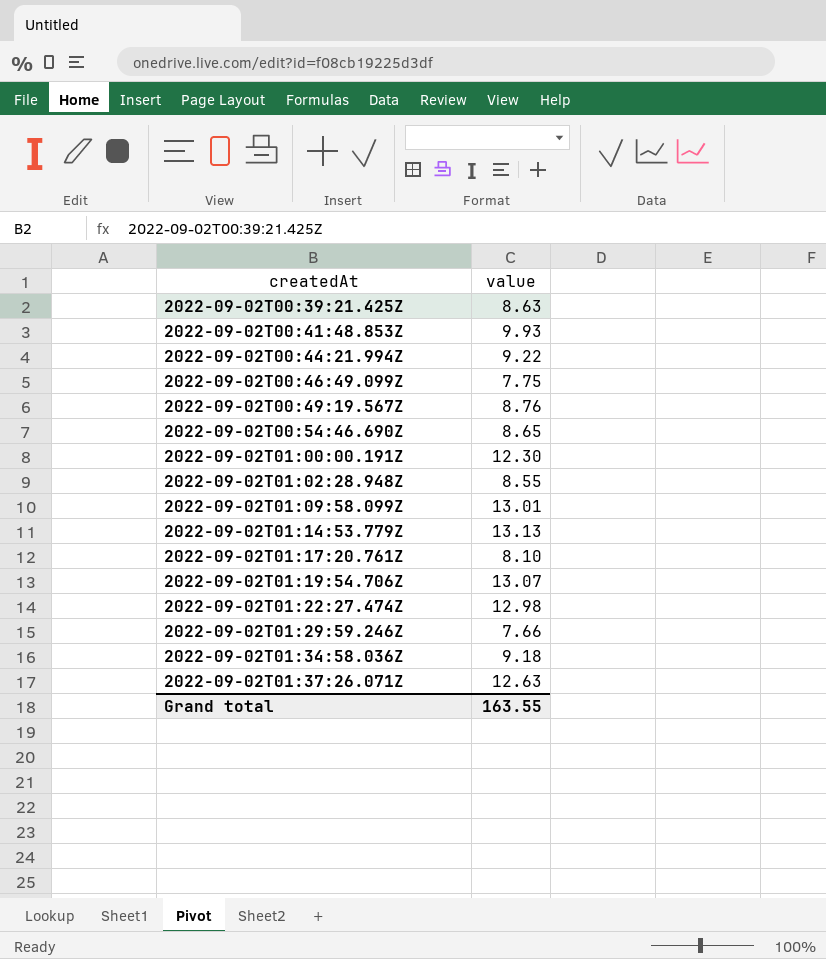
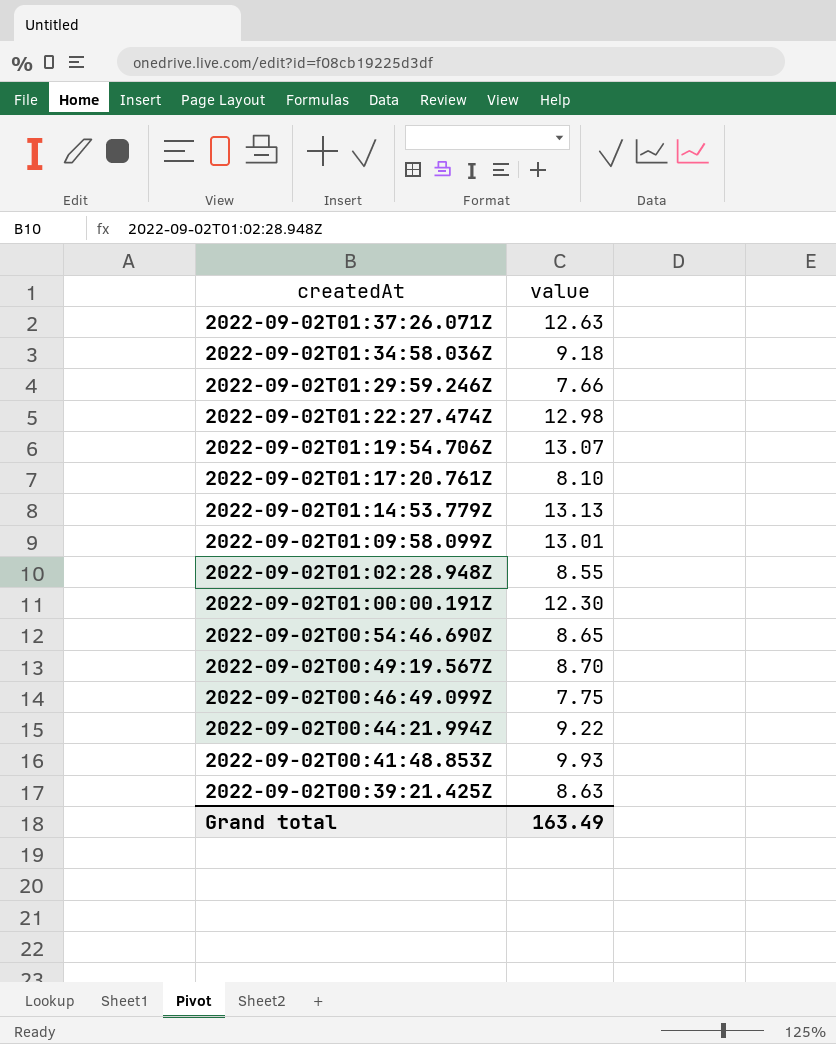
row order: createdAt ascending -> createdAt descending
2022-09-02T00:49:19.567Z | value: 8.76 -> 8.70
Grand total | value: 163.55 -> 163.49

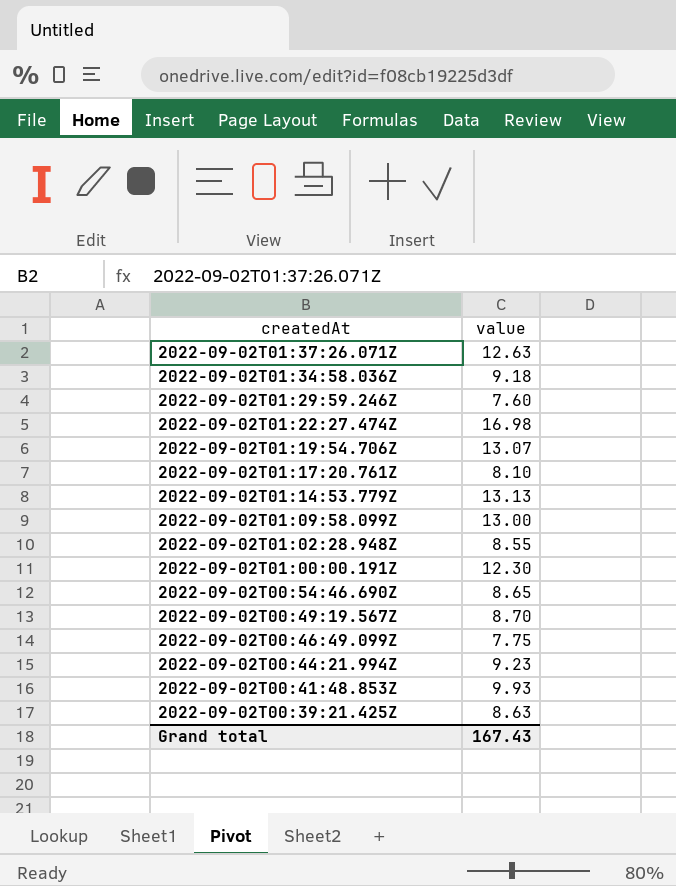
2022-09-02T01:29:59.246Z | value: 7.66 -> 7.60
2022-09-02T01:22:27.474Z | value: 12.98 -> 16.98
2022-09-02T01:09:58.099Z | value: 13.01 -> 13.00
2022-09-02T00:44:21.994Z | value: 9.22 -> 9.23
Grand total | value: 163.49 -> 167.43

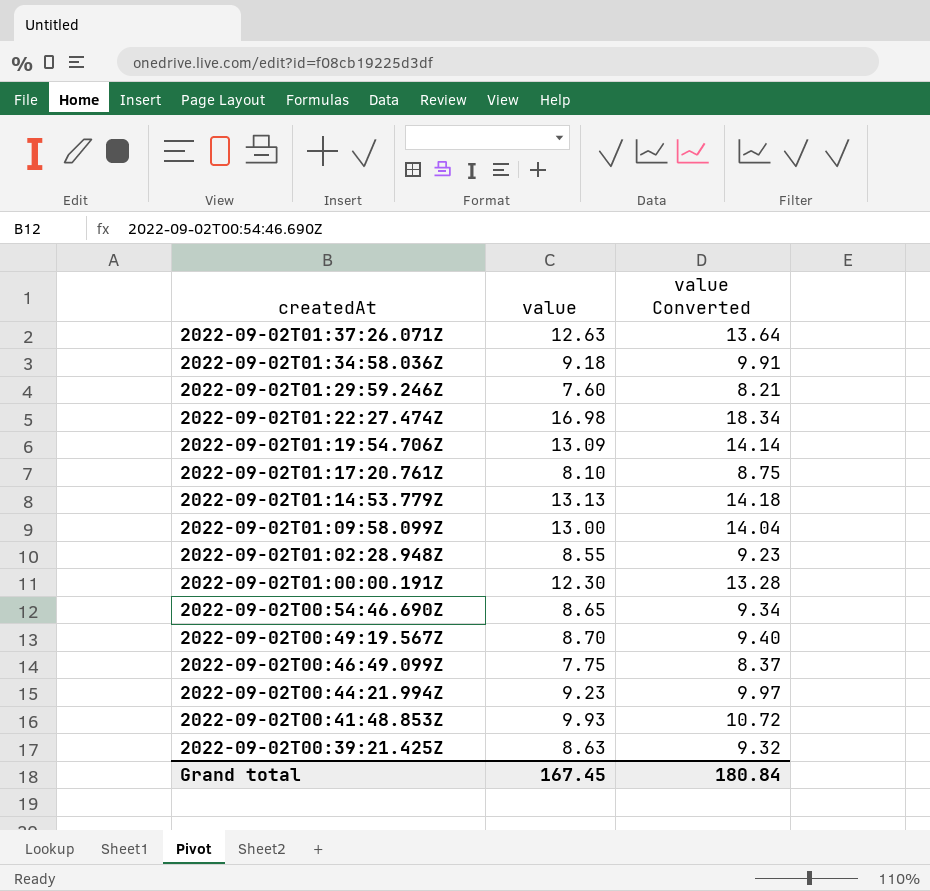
column value Converted | formula: none -> [value] * 1.08
2022-09-02T01:19:54.706Z | value: 13.07 -> 13.09
Grand total | value: 167.43 -> 167.45

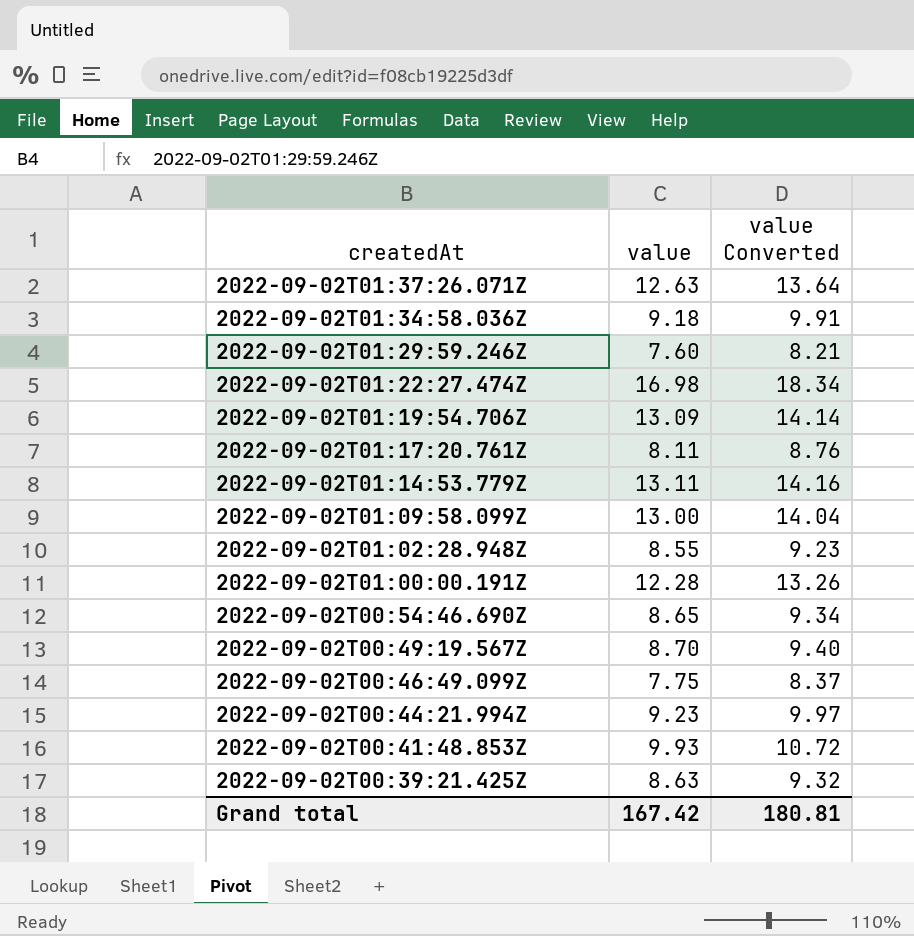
2022-09-02T01:17:20.761Z | value: 8.10 -> 8.11
2022-09-02T01:17:20.761Z | value Converted: 8.75 -> 8.76
2022-09-02T01:14:53.779Z | value: 13.13 -> 13.11
2022-09-02T01:14:53.779Z | value Converted: 14.18 -> 14.16
2022-09-02T01:00:00.191Z | value: 12.30 -> 12.28
2022-09-02T01:00:00.191Z | value Converted: 13.28 -> 13.26
Grand total | value: 167.45 -> 167.42
Grand total | value Converted: 180.84 -> 180.81

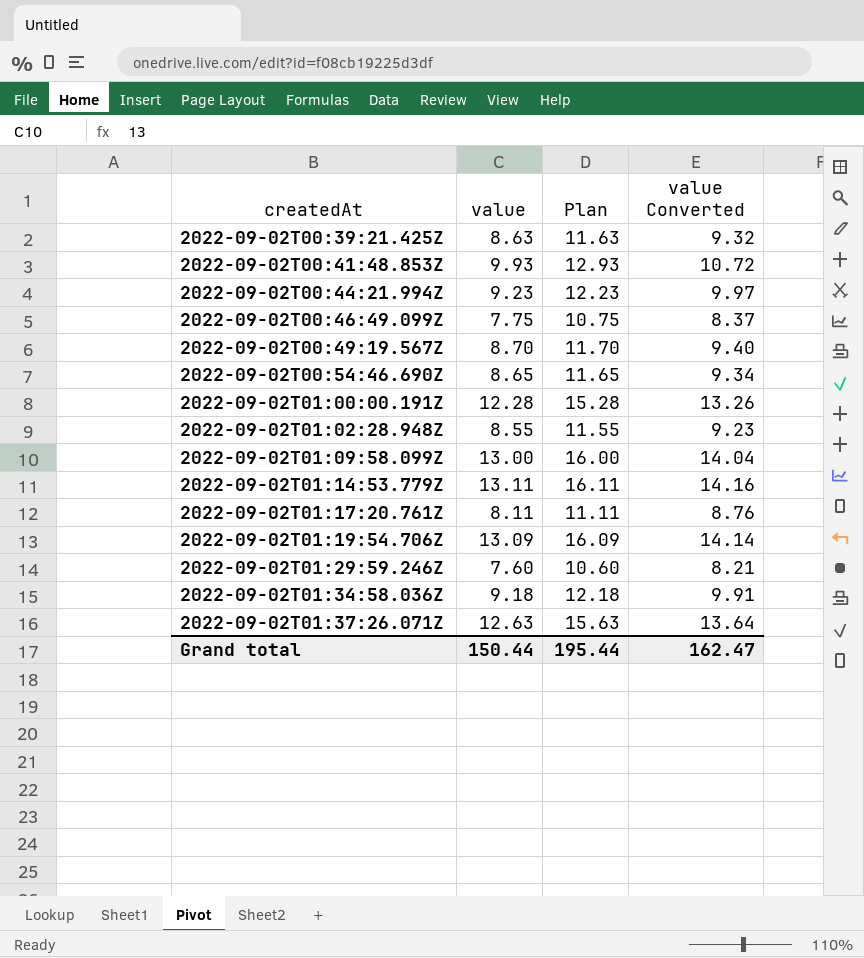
row order: createdAt descending -> createdAt ascending
column Plan | formula: none -> [value] + 3
row 2022-09-02T01:22:27.474Z: 16.98 | 18.34 -> none
Grand total | value: 167.42 -> 150.44
Grand total | value Converted: 180.81 -> 162.47

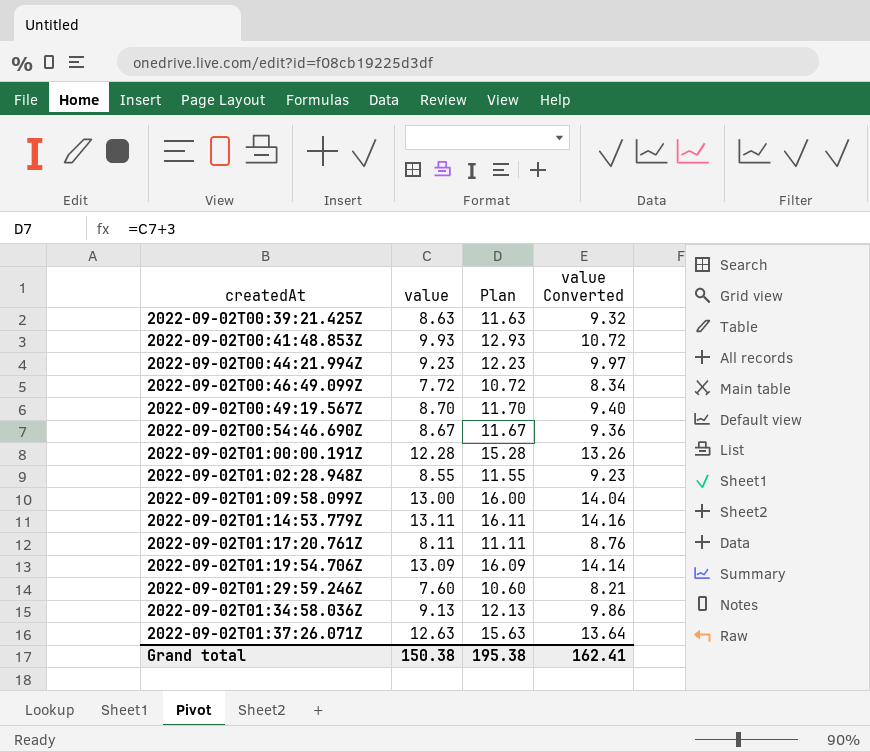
2022-09-02T00:46:49.099Z | value: 7.75 -> 7.72
2022-09-02T00:46:49.099Z | Plan: 10.75 -> 10.72
2022-09-02T00:46:49.099Z | value Converted: 8.37 -> 8.34
2022-09-02T00:54:46.690Z | value: 8.65 -> 8.67
2022-09-02T00:54:46.690Z | Plan: 11.65 -> 11.67
2022-09-02T00:54:46.690Z | value Converted: 9.34 -> 9.36
2022-09-02T01:34:58.036Z | value: 9.18 -> 9.13
2022-09-02T01:34:58.036Z | Plan: 12.18 -> 12.13
2022-09-02T01:34:58.036Z | value Converted: 9.91 -> 9.86
Grand total | value: 150.44 -> 150.38
Grand total | Plan: 195.44 -> 195.38
Grand total | value Converted: 162.47 -> 162.41

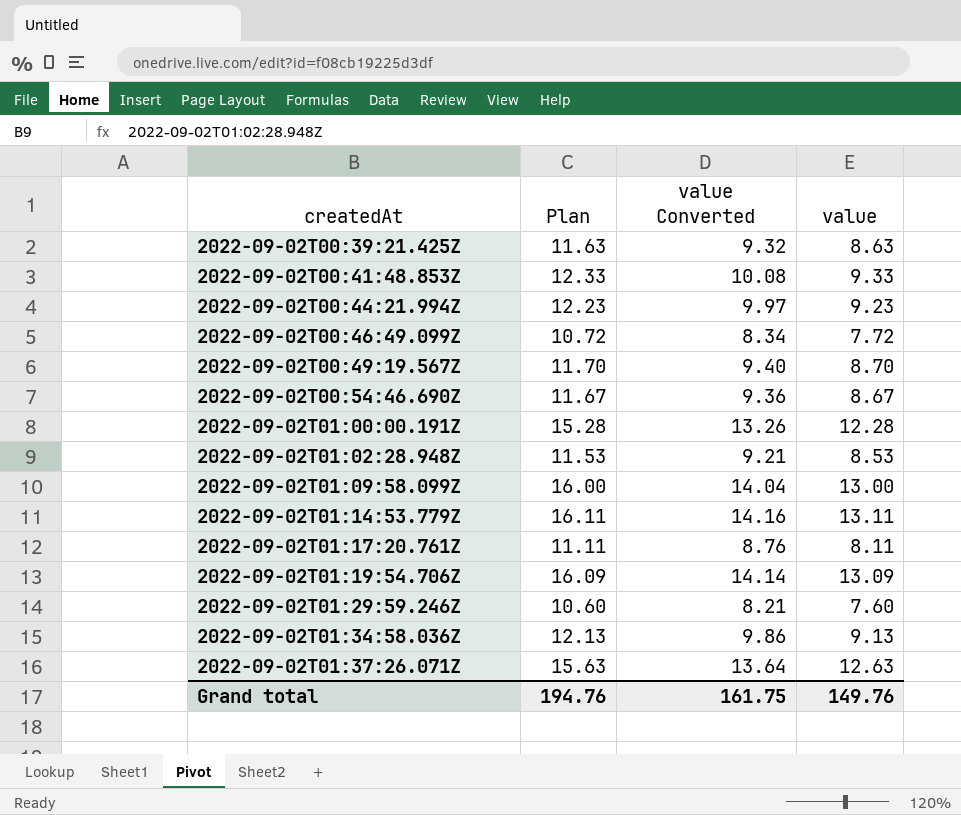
column value | position: 2 -> 4
2022-09-02T00:41:48.853Z | Plan: 12.93 -> 12.33
2022-09-02T00:41:48.853Z | value Converted: 10.72 -> 10.08
2022-09-02T00:41:48.853Z | value: 9.93 -> 9.33
2022-09-02T01:02:28.948Z | Plan: 11.55 -> 11.53
2022-09-02T01:02:28.948Z | value Converted: 9.23 -> 9.21
2022-09-02T01:02:28.948Z | value: 8.55 -> 8.53
Grand total | Plan: 195.38 -> 194.76
Grand total | value Converted: 162.41 -> 161.75
Grand total | value: 150.38 -> 149.76

